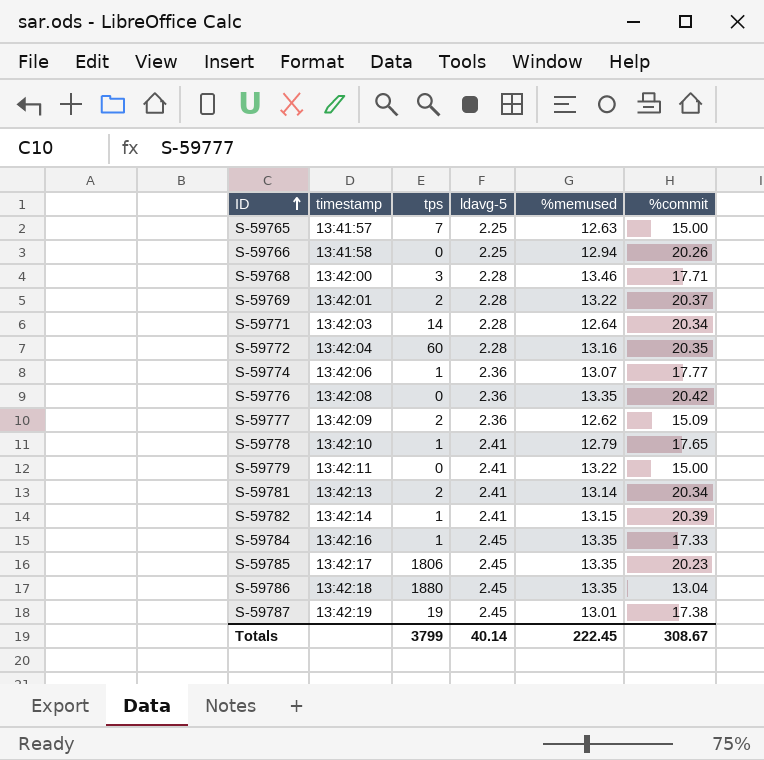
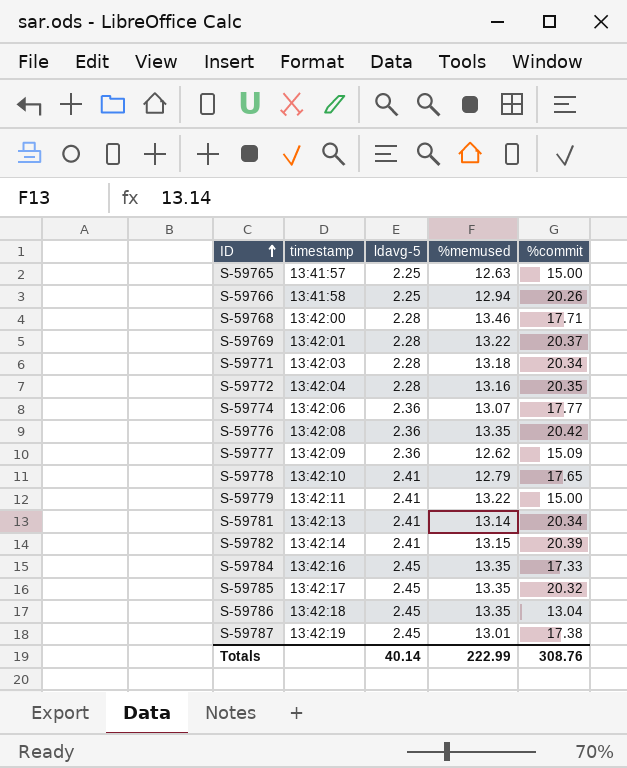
column tps | position: 3 -> none
S-59771 | %memused: 12.64 -> 13.18
S-59785 | %commit: 20.23 -> 20.32
Totals | %memused: 222.45 -> 222.99
Totals | %commit: 308.67 -> 308.76

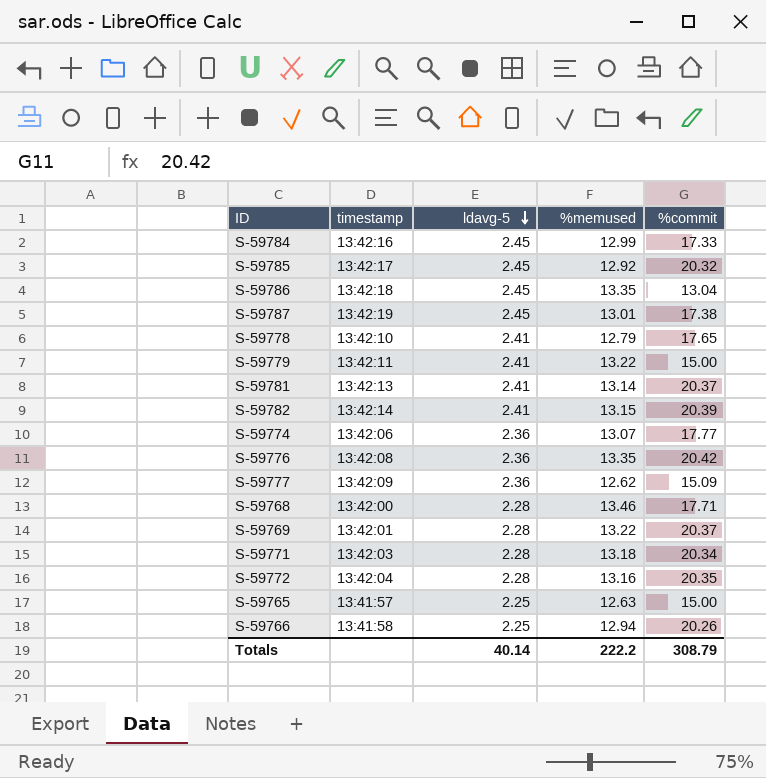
row order: ID ascending -> ldavg-5 descending
S-59784 | %memused: 13.35 -> 12.99
S-59785 | %memused: 13.35 -> 12.92
S-59781 | %commit: 20.34 -> 20.37
Totals | %memused: 222.99 -> 222.2
Totals | %commit: 308.76 -> 308.79

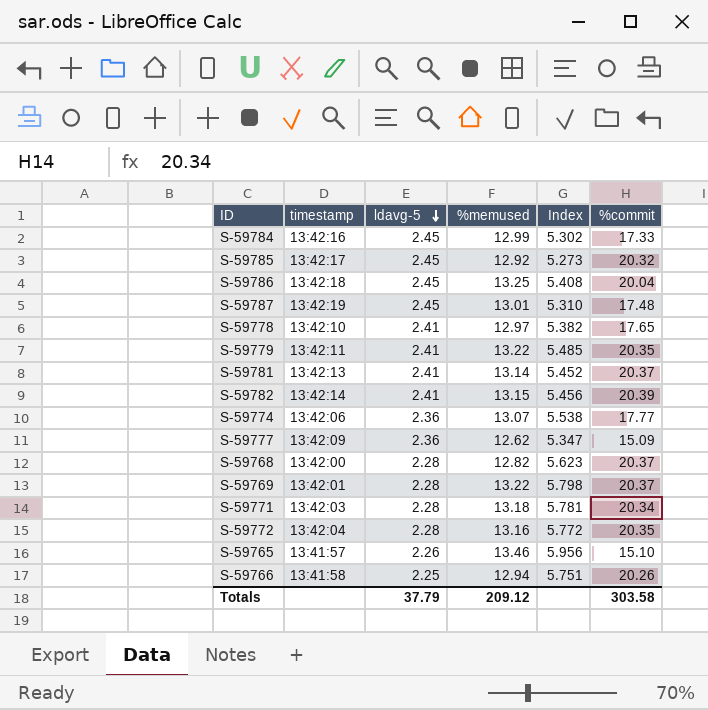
column Index | formula: none -> [%memused] / [ldavg-5]
row S-59776: 13:42:08 | 2.36 | 13.35 | 20.42 -> none
S-59786 | %memused: 13.35 -> 13.25
S-59786 | %commit: 13.04 -> 20.04
S-59787 | %commit: 17.38 -> 17.48
S-59778 | %memused: 12.79 -> 12.97
S-59779 | %commit: 15.00 -> 20.35
S-59768 | %memused: 13.46 -> 12.82
S-59768 | %commit: 17.71 -> 20.37
S-59765 | ldavg-5: 2.25 -> 2.26
S-59765 | %memused: 12.63 -> 13.46
S-59765 | %commit: 15.00 -> 15.10
Totals | ldavg-5: 40.14 -> 37.79
Totals | %memused: 222.2 -> 209.12
Totals | %commit: 308.79 -> 303.58

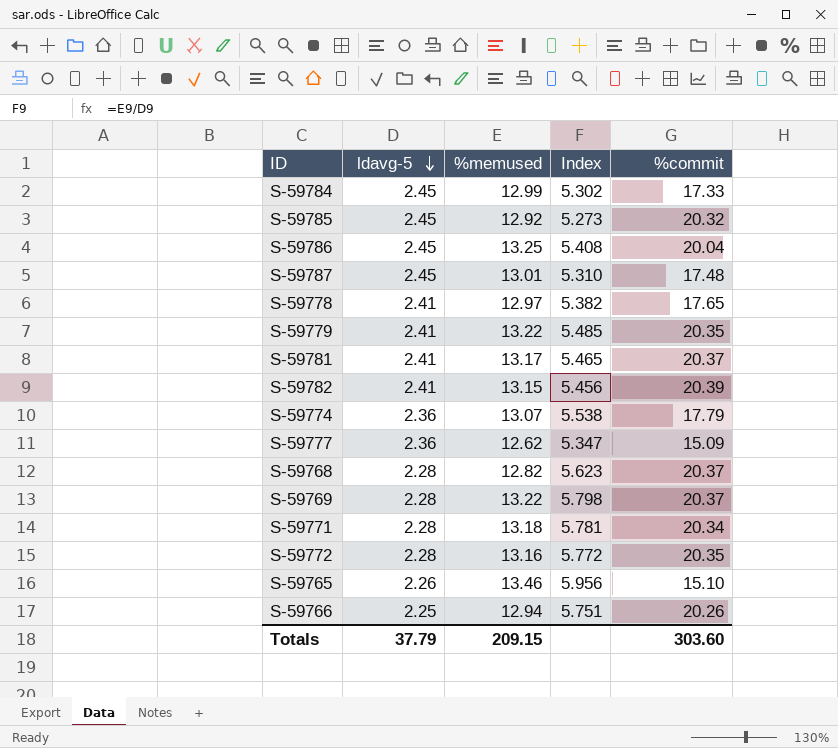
column timestamp | position: 2 -> none
S-59781 | %memused: 13.14 -> 13.17
S-59781 | Index: 5.452 -> 5.465
S-59774 | %commit: 17.77 -> 17.79
Totals | %memused: 209.12 -> 209.15
Totals | %commit: 303.58 -> 303.60

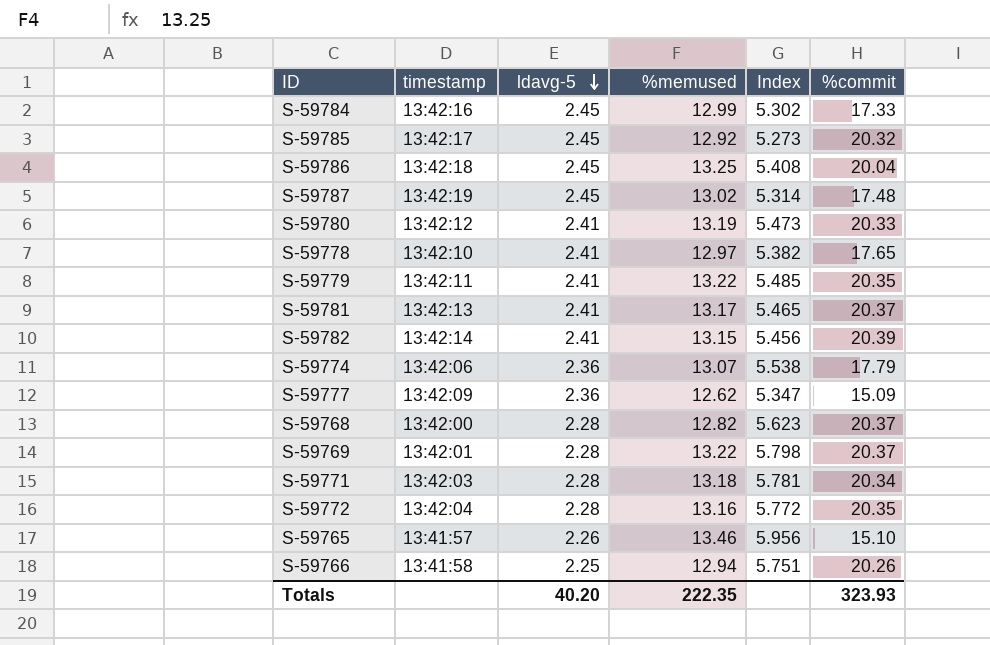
column timestamp | position: none -> 2
S-59787 | %memused: 13.01 -> 13.02
S-59787 | Index: 5.310 -> 5.314
row S-59780: none -> 13:42:12 | 2.41 | 13.19 | 5.473 | 20.33
Totals | ldavg-5: 37.79 -> 40.20
Totals | %memused: 209.15 -> 222.35
Totals | %commit: 303.60 -> 323.93

